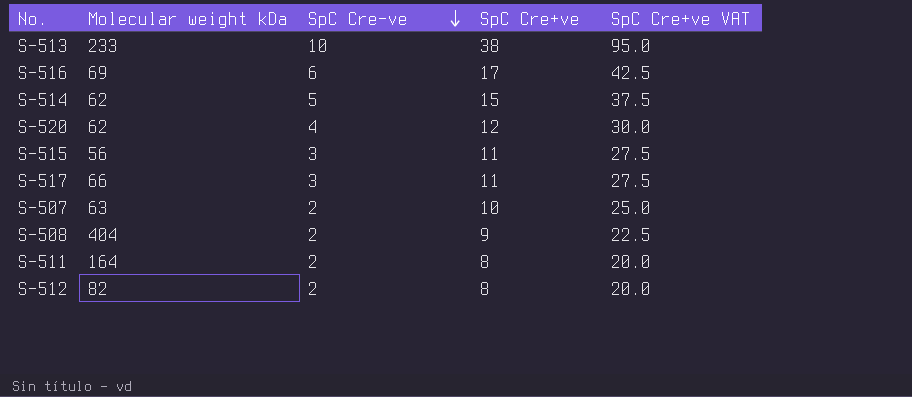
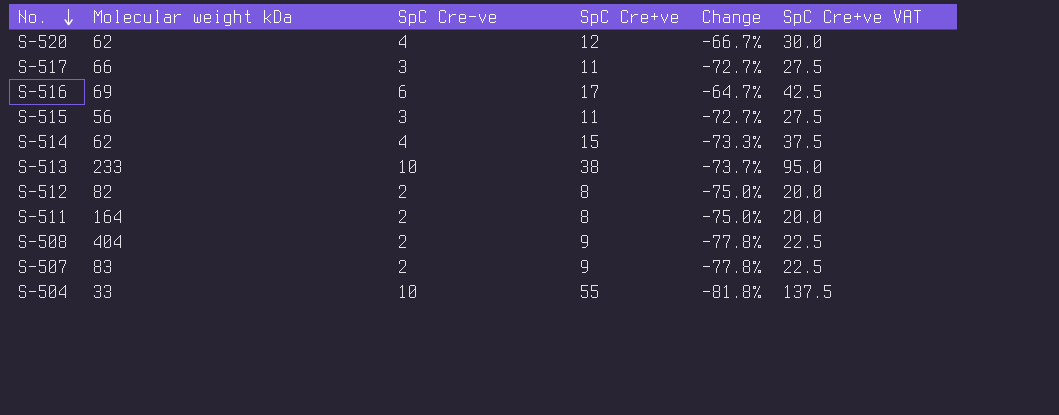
row order: SpC Cre-ve descending -> No. descending
column Change | formula: none -> ([SpC Cre-ve] - [SpC Cre+ve]) / [SpC Cre+ve]
S-514 | SpC Cre-ve: 5 -> 4
S-507 | Molecular weight kDa: 63 -> 83
S-507 | SpC Cre+ve: 10 -> 9
S-507 | SpC Cre+ve VAT: 25.0 -> 22.5
row S-504: none -> 33 | 10 | 55 | -81.8% | 137.5

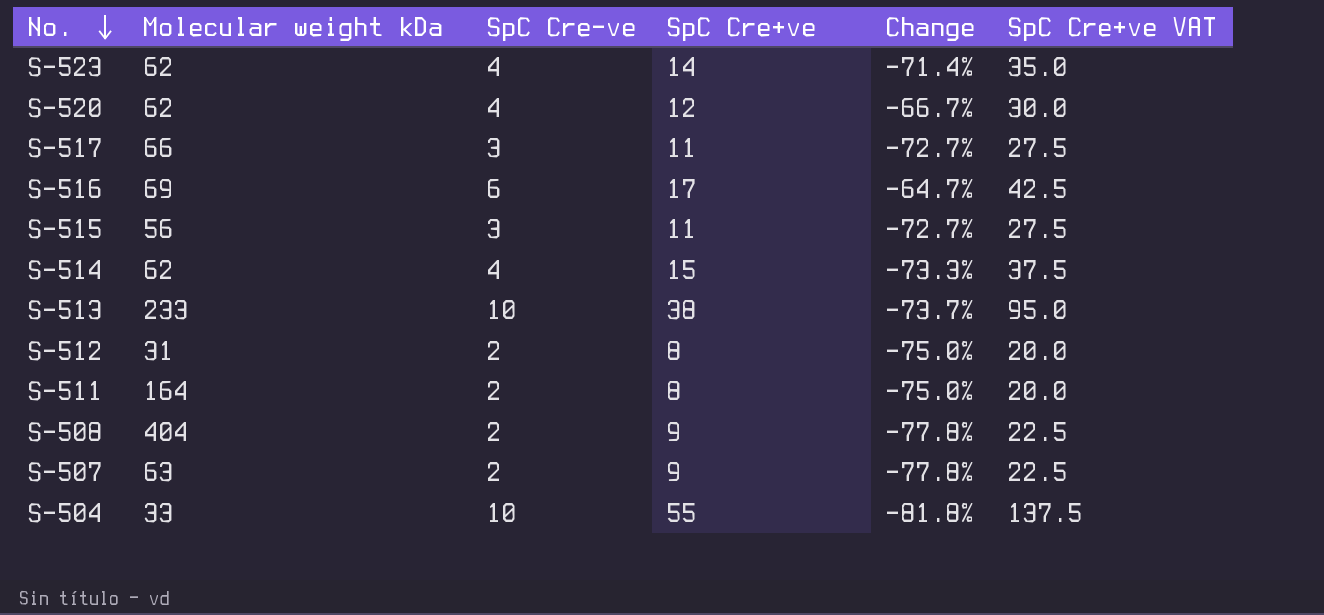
row S-523: none -> 62 | 4 | 14 | -71.4% | 35.0
S-512 | Molecular weight kDa: 82 -> 31
S-507 | Molecular weight kDa: 83 -> 63

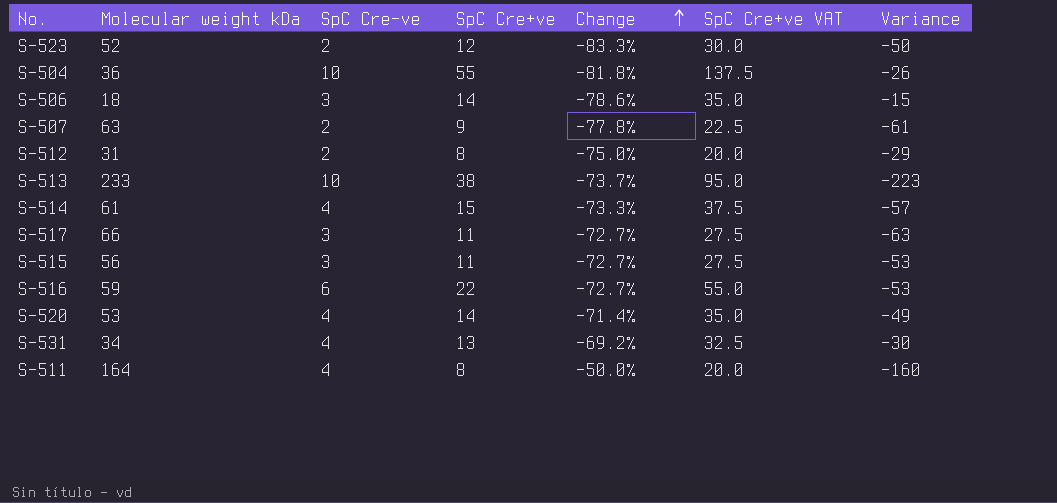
row order: No. descending -> Change ascending
column Variance | formula: none -> [SpC Cre-ve] - [Molecular weight kDa]
row S-508: 404 | 2 | 9 | -77.8% | 22.5 -> none
S-523 | Molecular weight kDa: 62 -> 52
S-523 | SpC Cre-ve: 4 -> 2
S-523 | SpC Cre+ve: 14 -> 12
S-523 | Change: -71.4% -> -83.3%
S-523 | SpC Cre+ve VAT: 35.0 -> 30.0
S-504 | Molecular weight kDa: 33 -> 36
row S-506: none -> 18 | 3 | 14 | -78.6% | 35.0 | -15
S-514 | Molecular weight kDa: 62 -> 61
S-516 | Molecular weight kDa: 69 -> 59
S-516 | SpC Cre+ve: 17 -> 22
S-516 | Change: -64.7% -> -72.7%
S-516 | SpC Cre+ve VAT: 42.5 -> 55.0
S-520 | Molecular weight kDa: 62 -> 53
S-520 | SpC Cre+ve: 12 -> 14
S-520 | Change: -66.7% -> -71.4%
S-520 | SpC Cre+ve VAT: 30.0 -> 35.0
row S-531: none -> 34 | 4 | 13 | -69.2% | 32.5 | -30
S-511 | SpC Cre-ve: 2 -> 4
S-511 | Change: -75.0% -> -50.0%

